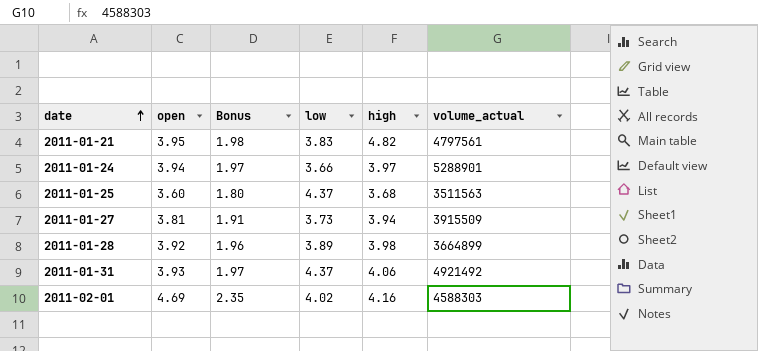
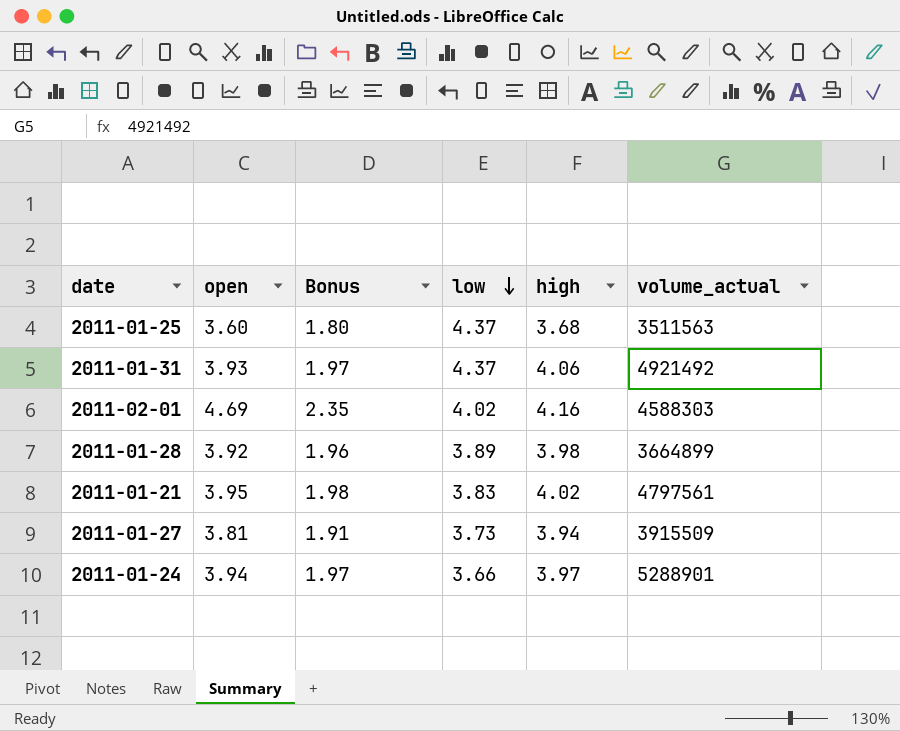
row order: date ascending -> low descending
2011-01-21 | high: 4.82 -> 4.02

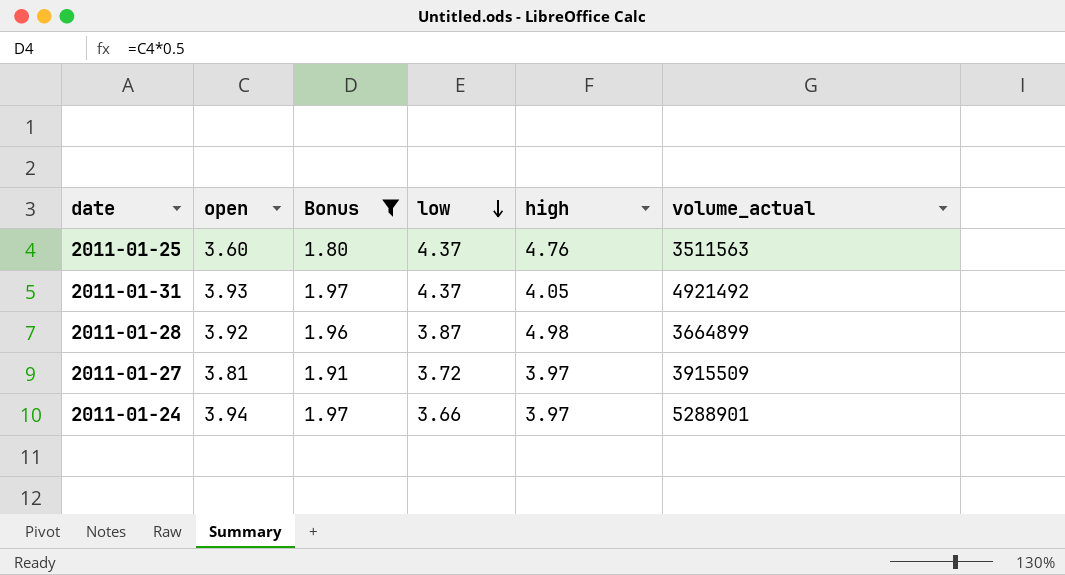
filter: none -> Bonus <= 1.97
2011-01-25 | high: 3.68 -> 4.76
2011-01-31 | high: 4.06 -> 4.05
2011-01-28 | low: 3.89 -> 3.87
2011-01-28 | high: 3.98 -> 4.98
2011-01-27 | low: 3.73 -> 3.72
2011-01-27 | high: 3.94 -> 3.97

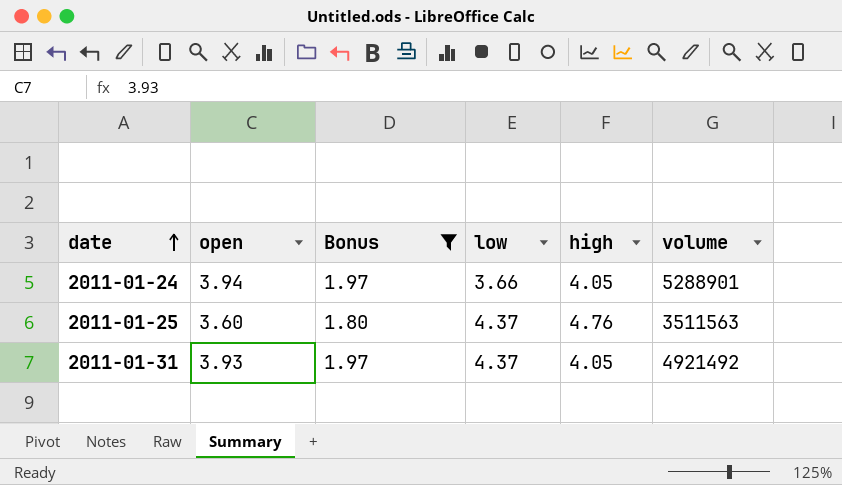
row order: low descending -> date ascending
column name: volume_actual -> volume
row 2011-01-28: 3.92 | 1.96 | 3.87 | 4.98 | 3664899 -> none
row 2011-01-27: 3.81 | 1.91 | 3.72 | 3.97 | 3915509 -> none
2011-01-24 | high: 3.97 -> 4.05

